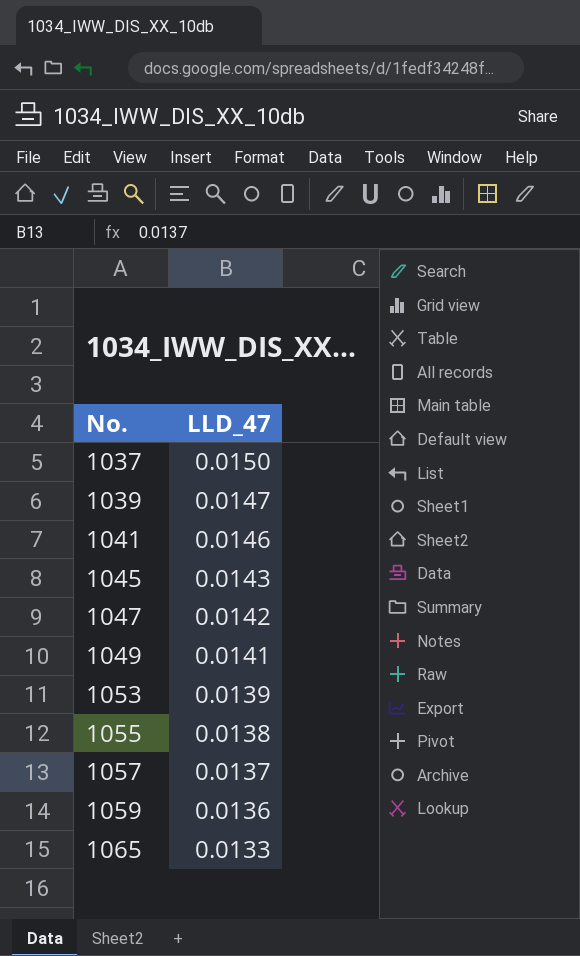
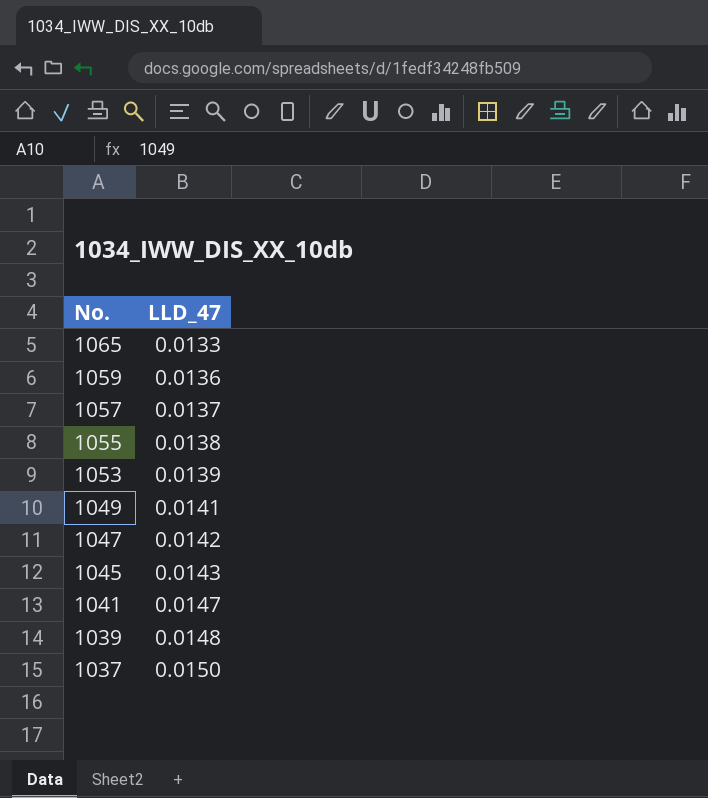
row order: No. ascending -> No. descending
1041 | LLD_47: 0.0146 -> 0.0147
1039 | LLD_47: 0.0147 -> 0.0148

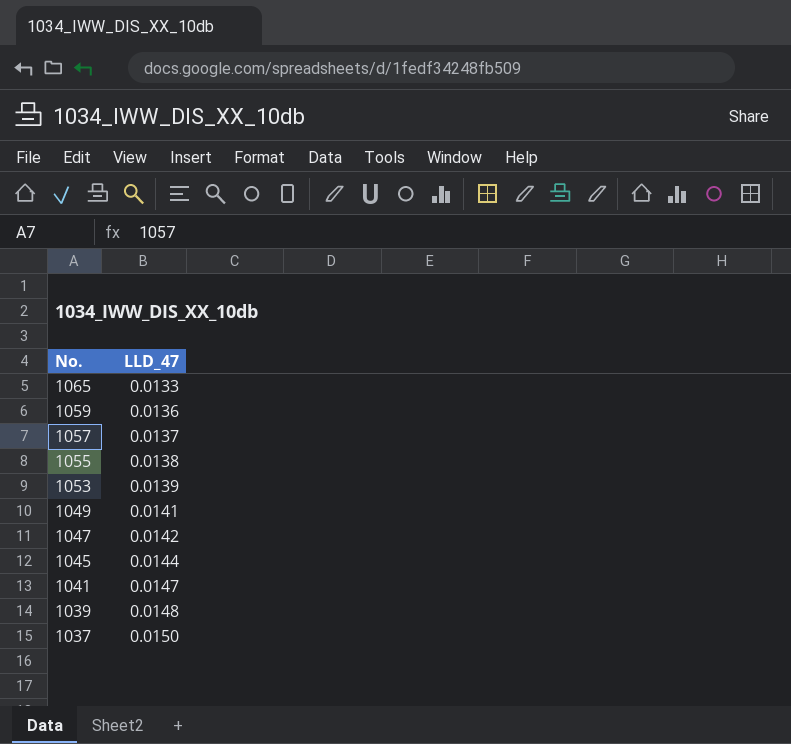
1045 | LLD_47: 0.0143 -> 0.0144

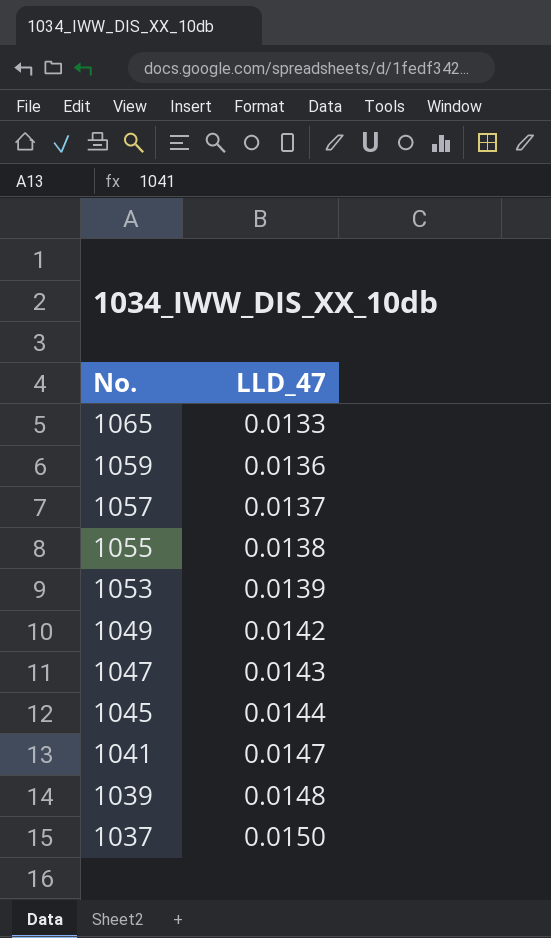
1049 | LLD_47: 0.0141 -> 0.0142
1047 | LLD_47: 0.0142 -> 0.0143

